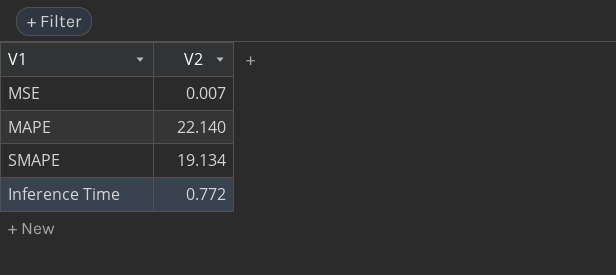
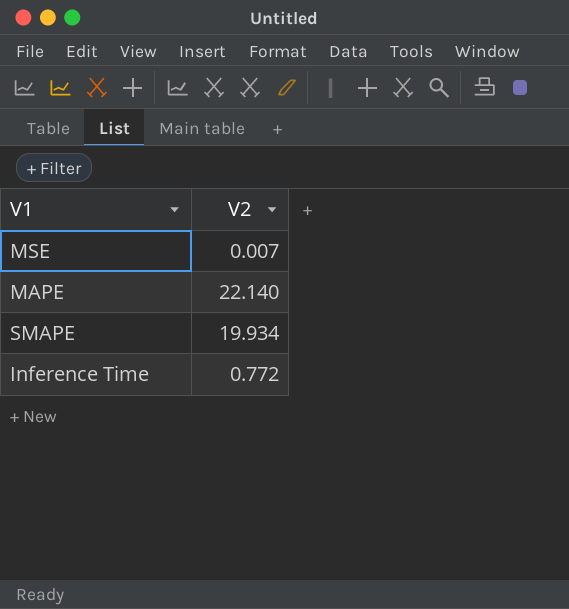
SMAPE | V2: 19.134 -> 19.934

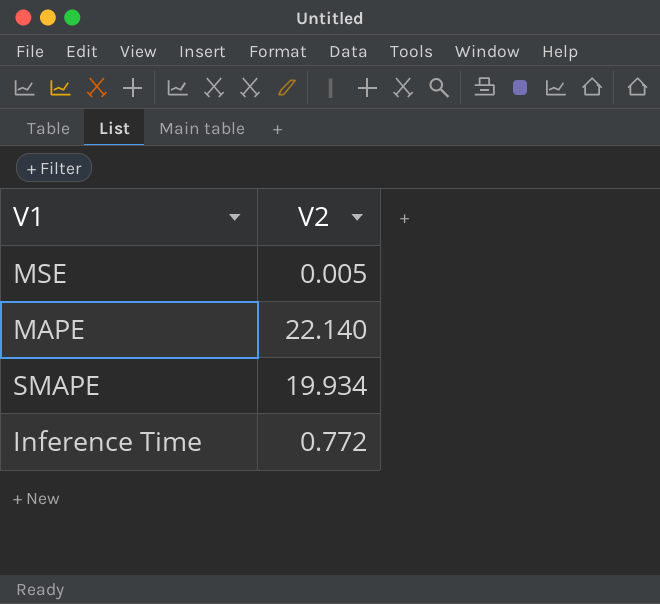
MSE | V2: 0.007 -> 0.005

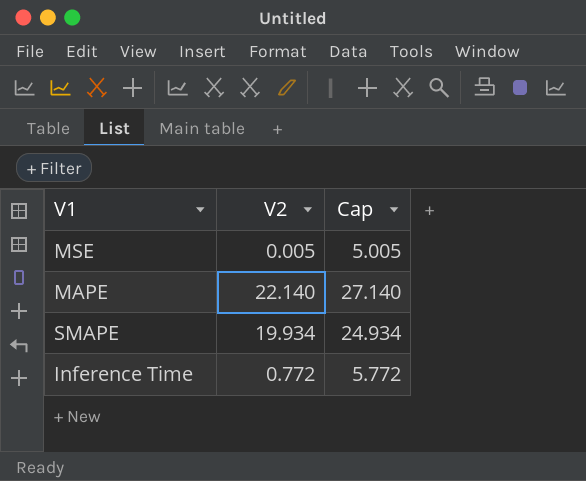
column Cap | formula: none -> [V2] + 5

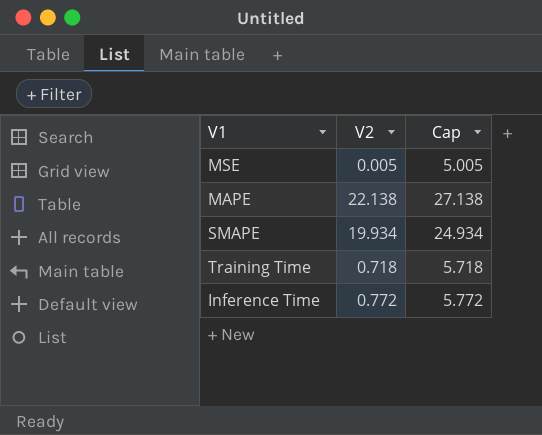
MAPE | V2: 22.140 -> 22.138
MAPE | Cap: 27.140 -> 27.138
row Training Time: none -> 0.718 | 5.718

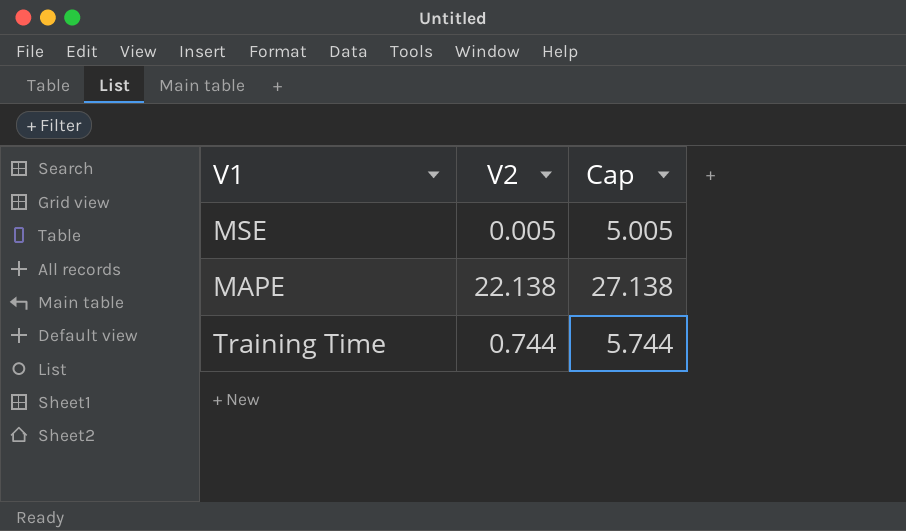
row SMAPE: 19.934 | 24.934 -> none
row Inference Time: 0.772 | 5.772 -> none
Training Time | V2: 0.718 -> 0.744
Training Time | Cap: 5.718 -> 5.744

